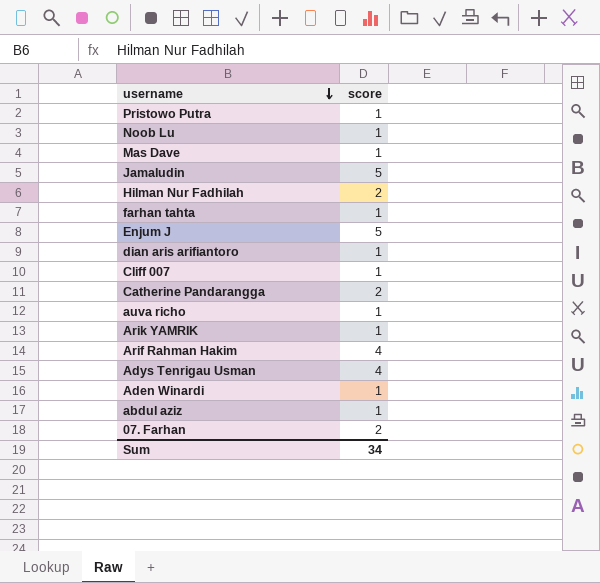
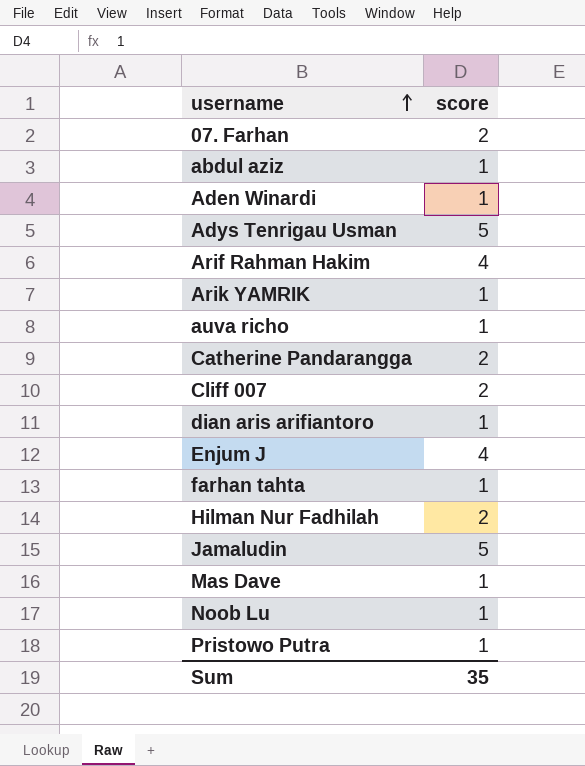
row order: username descending -> username ascending
Adys Tenrigau Usman | score: 4 -> 5
Cliff 007 | score: 1 -> 2
Enjum J | score: 5 -> 4
Sum | score: 34 -> 35

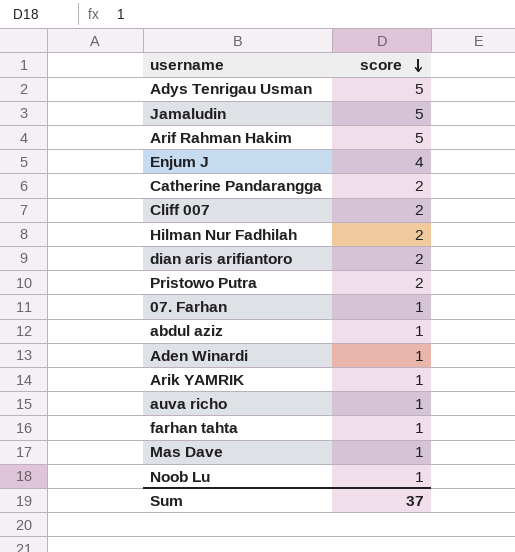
row order: username ascending -> score descending
Arif Rahman Hakim | score: 4 -> 5
dian aris arifiantoro | score: 1 -> 2
Pristowo Putra | score: 1 -> 2
07. Farhan | score: 2 -> 1
Sum | score: 35 -> 37

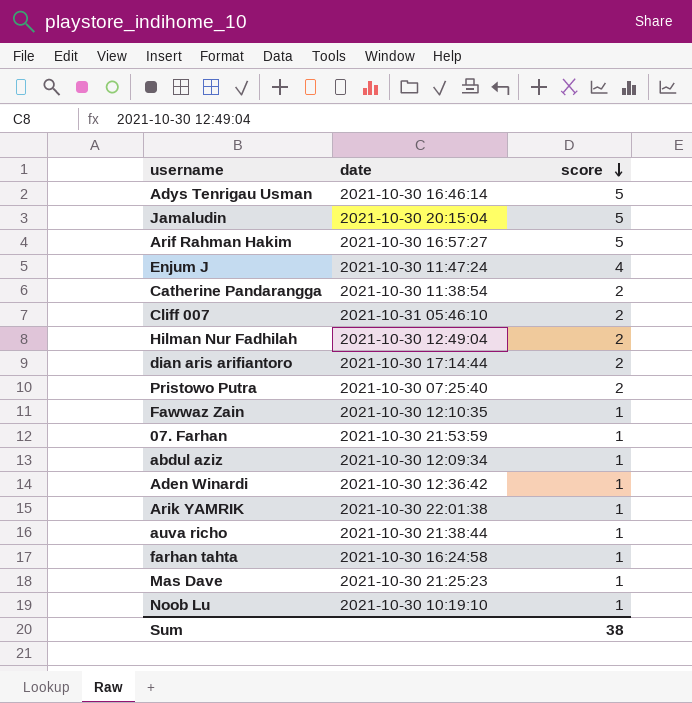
column date | position: none -> 2
row Fawwaz Zain: none -> 2021-10-30 12:10:35 | 1
Sum | score: 37 -> 38

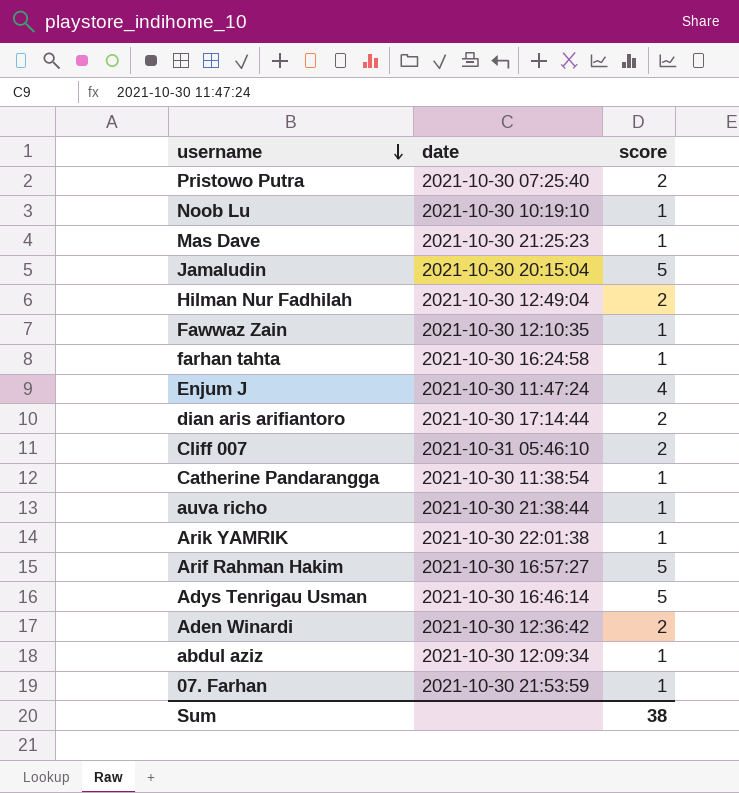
row order: score descending -> username descending
Catherine Pandarangga | score: 2 -> 1
Aden Winardi | score: 1 -> 2

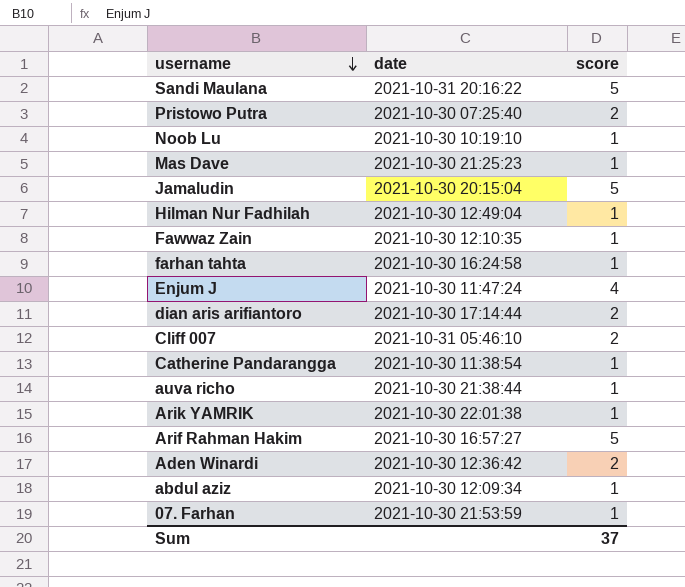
row Adys Tenrigau Usman: 2021-10-30 16:46:14 | 5 -> none
row Sandi Maulana: none -> 2021-10-31 20:16:22 | 5
Hilman Nur Fadhilah | score: 2 -> 1
Sum | score: 38 -> 37

